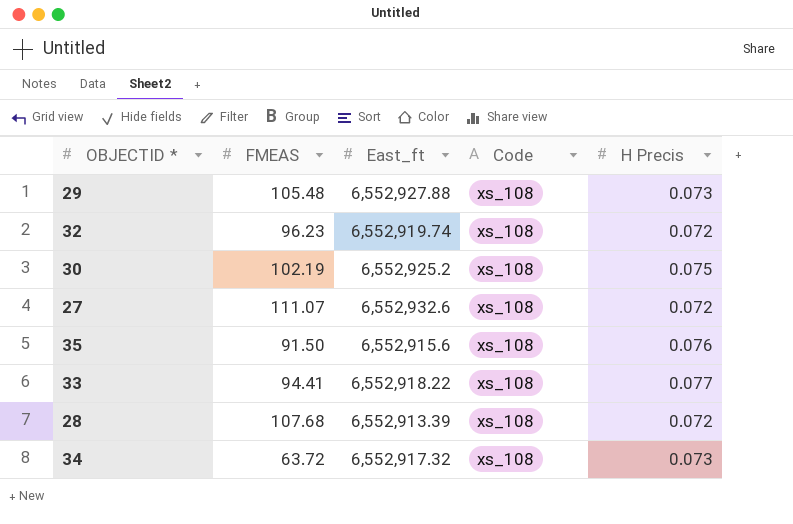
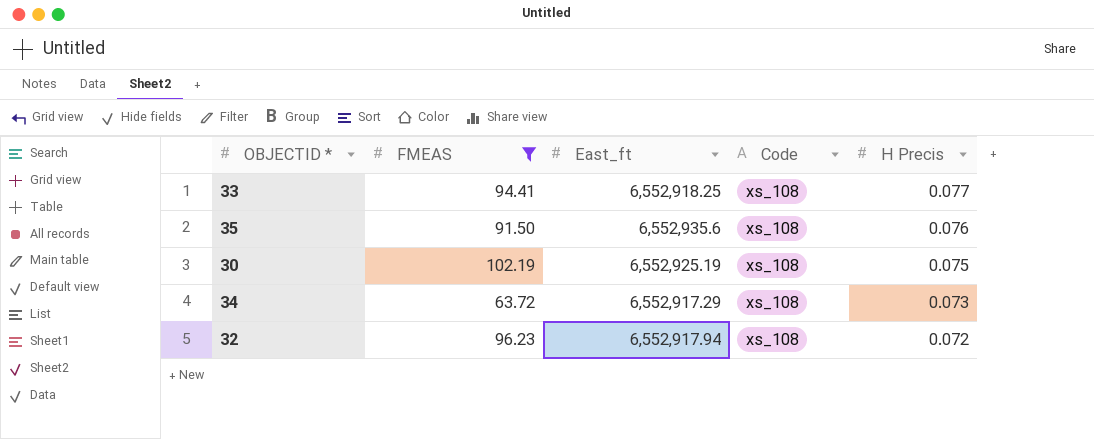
filter: none -> FMEAS <= 102.19
row order: none -> H Precis descending
33 | East_ft: 6,552,918.22 -> 6,552,918.25
35 | East_ft: 6,552,915.6 -> 6,552,935.6
30 | East_ft: 6,552,925.2 -> 6,552,925.19
34 | East_ft: 6,552,917.32 -> 6,552,917.29
32 | East_ft: 6,552,919.74 -> 6,552,917.94

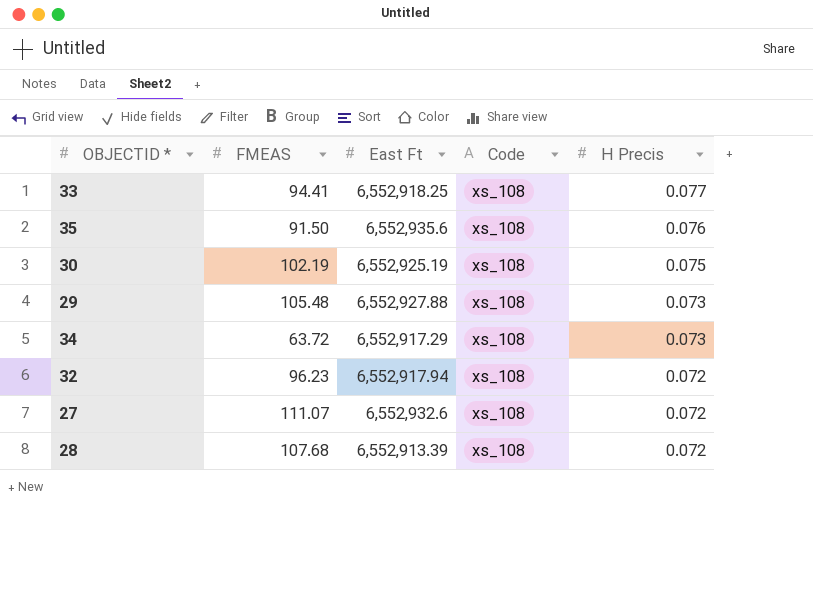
filter: FMEAS <= 102.19 -> none
column name: East_ft -> East Ft

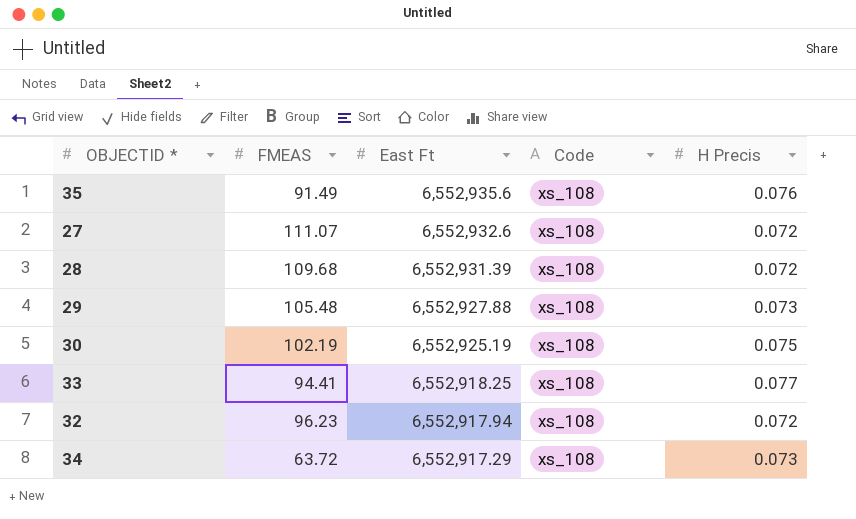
row order: H Precis descending -> East Ft descending
35 | FMEAS: 91.50 -> 91.49
28 | FMEAS: 107.68 -> 109.68
28 | East Ft: 6,552,913.39 -> 6,552,931.39

